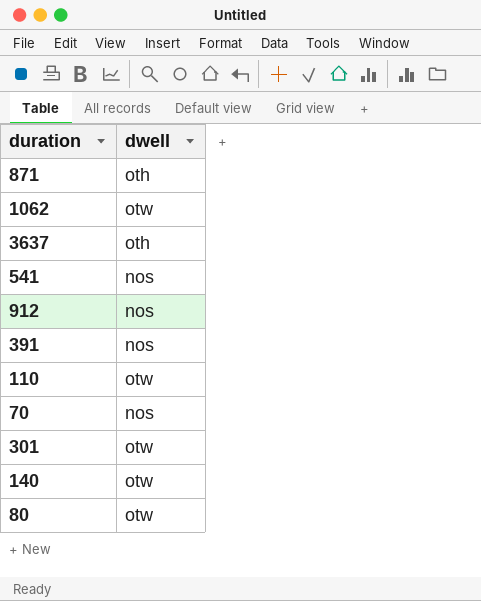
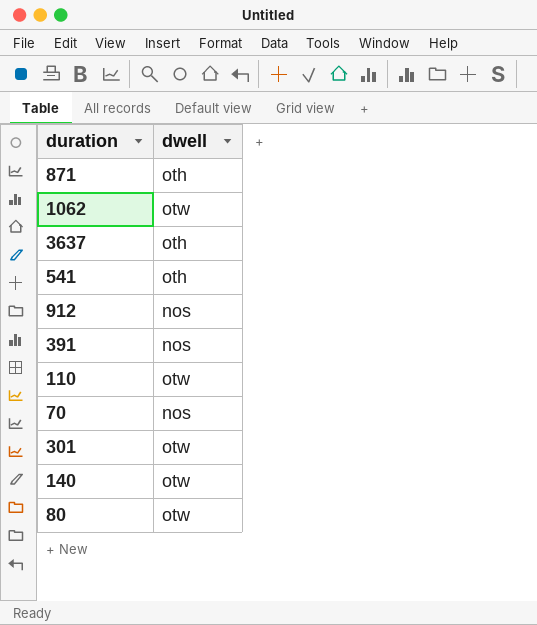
541 | dwell: nos -> oth

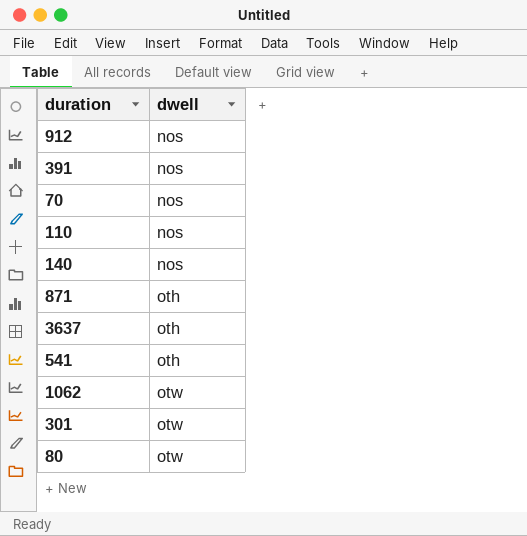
row order: none -> dwell ascending
110 | dwell: otw -> nos
140 | dwell: otw -> nos

